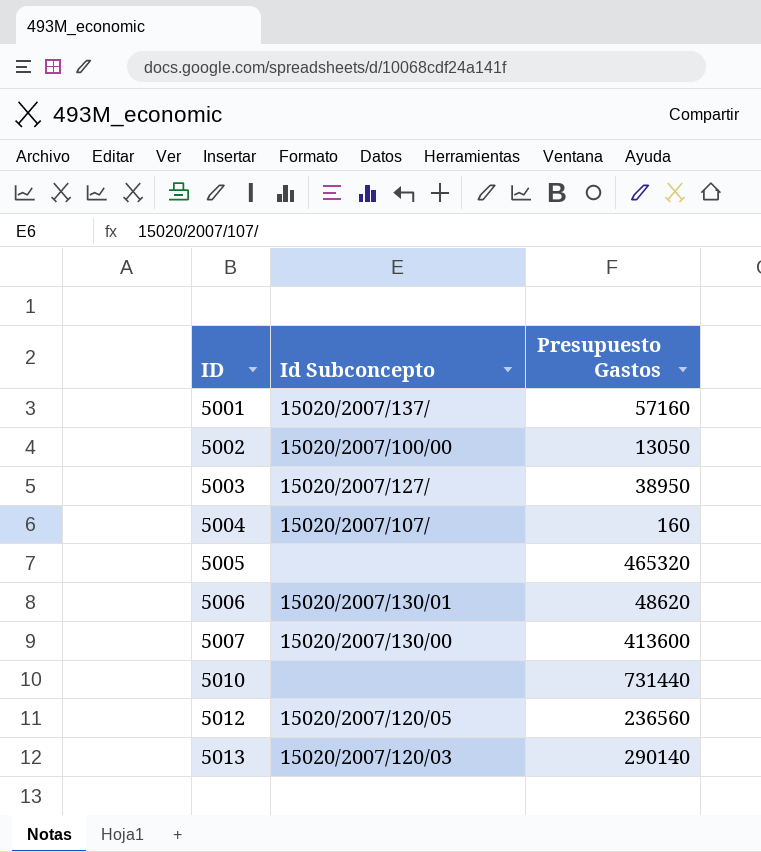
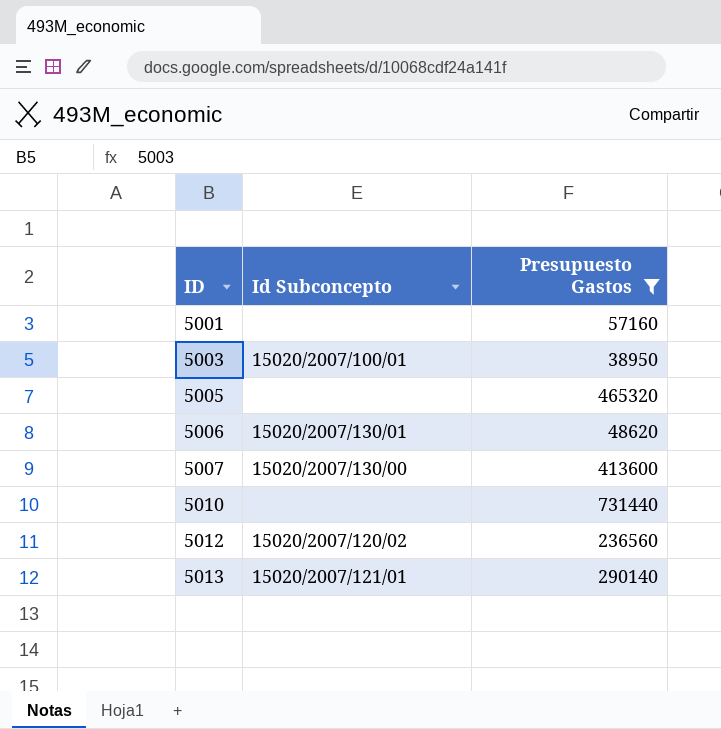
filter: none -> Presupuesto Gastos >= 38950
5001 | Id Subconcepto: 15020/2007/137/ -> none
5003 | Id Subconcepto: 15020/2007/127/ -> 15020/2007/100/01
5012 | Id Subconcepto: 15020/2007/120/05 -> 15020/2007/120/02
5013 | Id Subconcepto: 15020/2007/120/03 -> 15020/2007/121/01

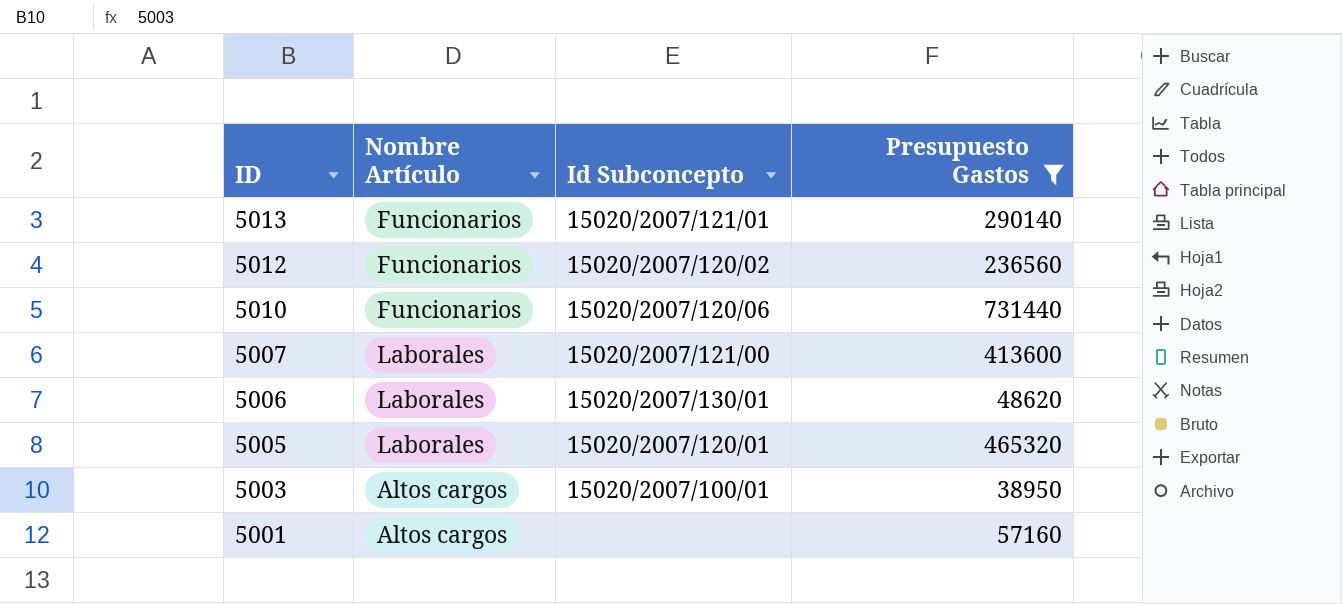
row order: ID ascending -> ID descending
column Nombre Artículo | position: none -> 2
5010 | Id Subconcepto: none -> 15020/2007/120/06
5007 | Id Subconcepto: 15020/2007/130/00 -> 15020/2007/121/00
5005 | Id Subconcepto: none -> 15020/2007/120/01

